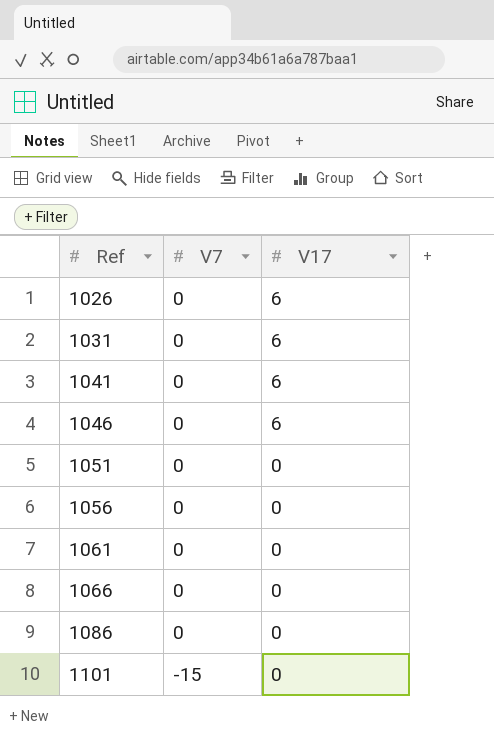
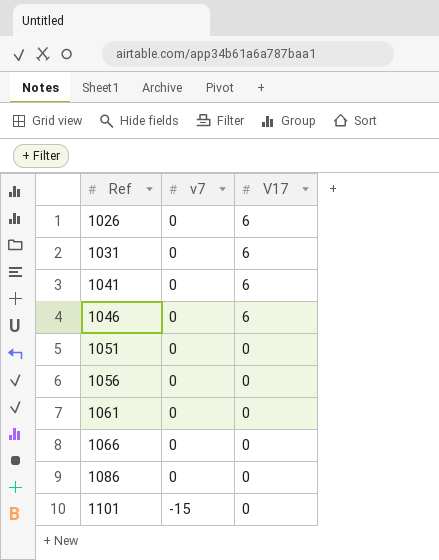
column name: V7 -> v7

